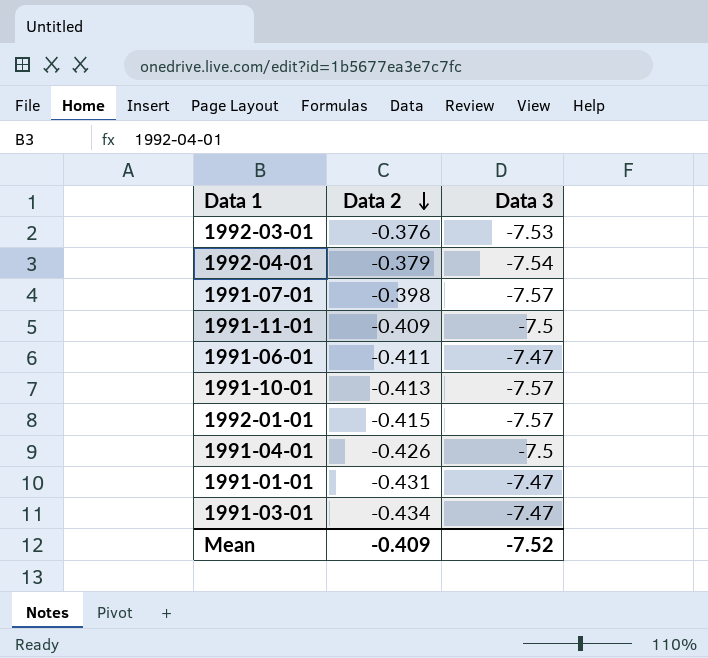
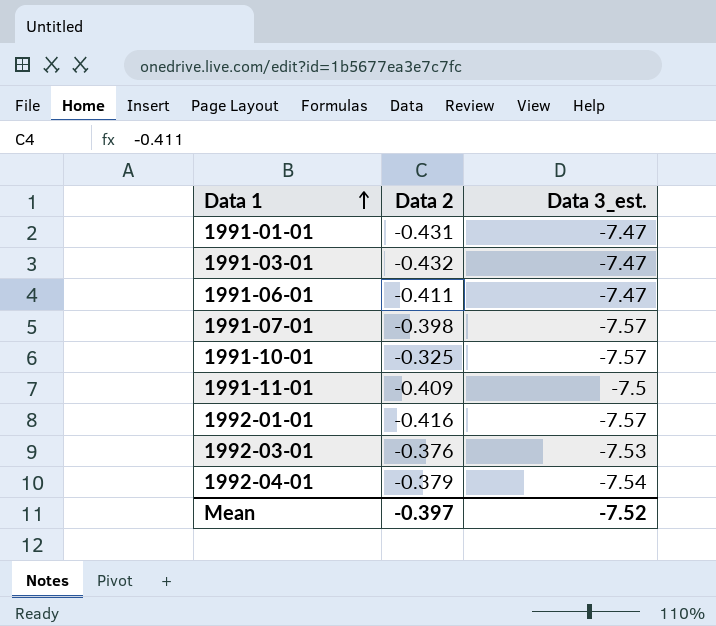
row order: Data 2 descending -> Data 1 ascending
column name: Data 3 -> Data 3_est.
row 1991-04-01: -0.426 | -7.5 -> none
1991-03-01 | Data 2: -0.434 -> -0.432
1991-10-01 | Data 2: -0.413 -> -0.325
1992-01-01 | Data 2: -0.415 -> -0.416
Mean | Data 2: -0.409 -> -0.397

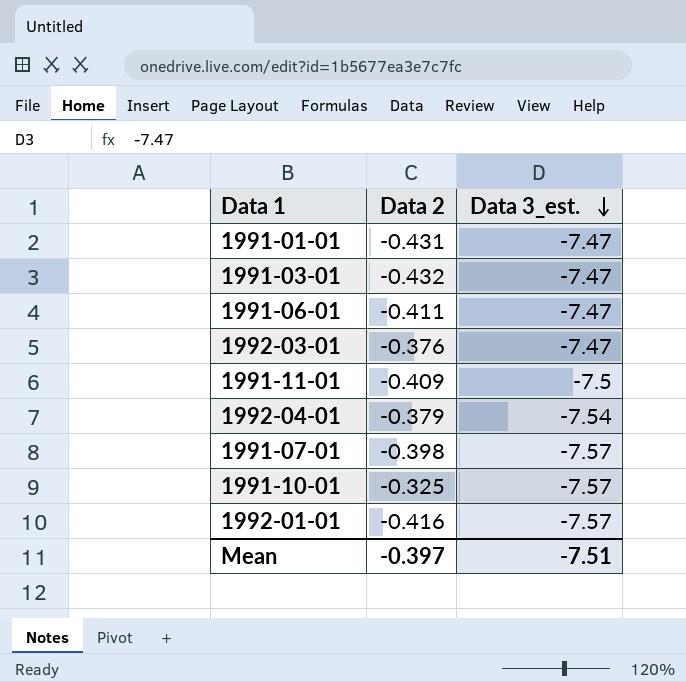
row order: Data 1 ascending -> Data 3_est. descending
1992-03-01 | Data 3_est.: -7.53 -> -7.47
Mean | Data 3_est.: -7.52 -> -7.51

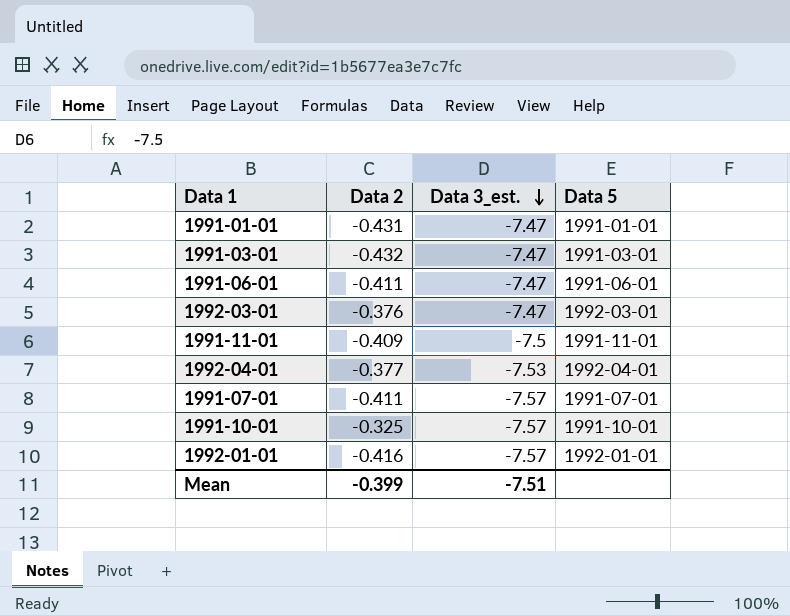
column Data 5 | position: none -> 4
1992-04-01 | Data 2: -0.379 -> -0.377
1992-04-01 | Data 3_est.: -7.54 -> -7.53
1991-07-01 | Data 2: -0.398 -> -0.411
Mean | Data 2: -0.397 -> -0.399

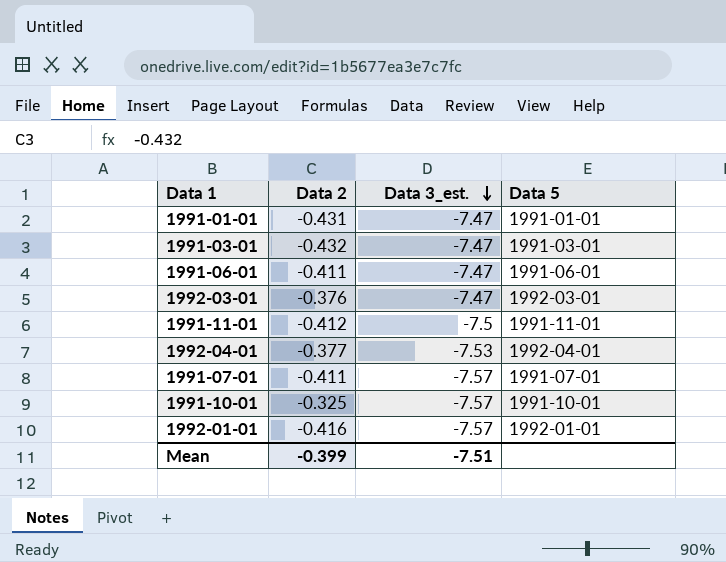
1991-11-01 | Data 2: -0.409 -> -0.412

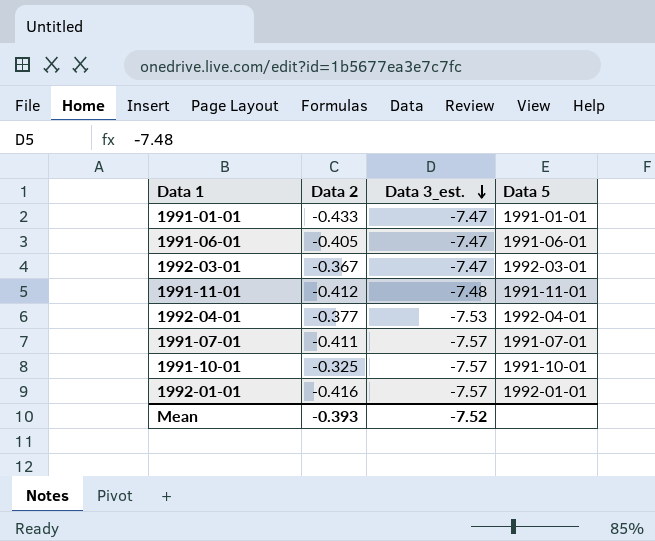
row 1991-03-01: -0.432 | -7.47 | 1991-03-01 -> none
1991-01-01 | Data 2: -0.431 -> -0.433
1991-06-01 | Data 2: -0.411 -> -0.405
1992-03-01 | Data 2: -0.376 -> -0.367
1991-11-01 | Data 3_est.: -7.5 -> -7.48
Mean | Data 2: -0.399 -> -0.393
Mean | Data 3_est.: -7.51 -> -7.52

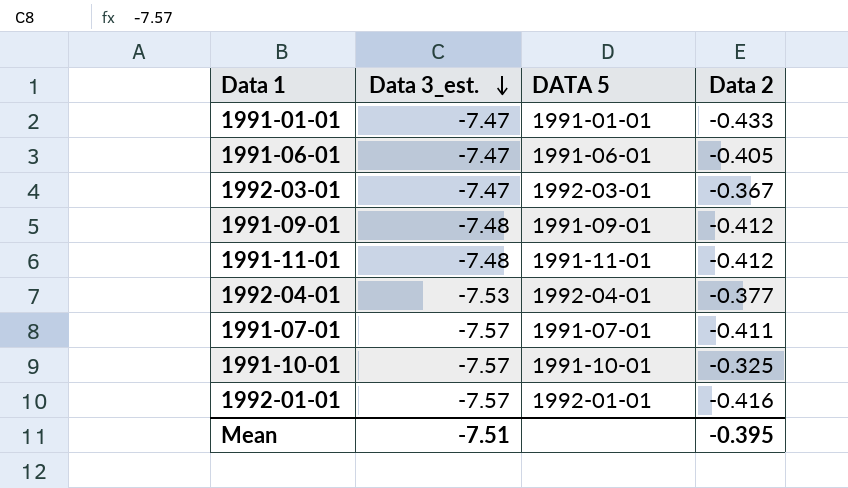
column name: Data 5 -> DATA 5
column Data 2 | position: 2 -> 4
row 1991-09-01: none -> -7.48 | 1991-09-01 | -0.412
Mean | Data 3_est.: -7.52 -> -7.51
Mean | Data 2: -0.393 -> -0.395

